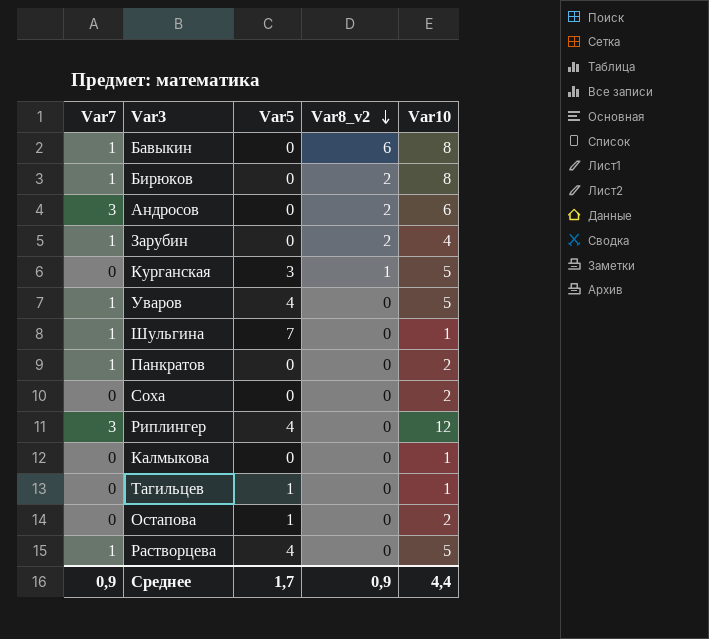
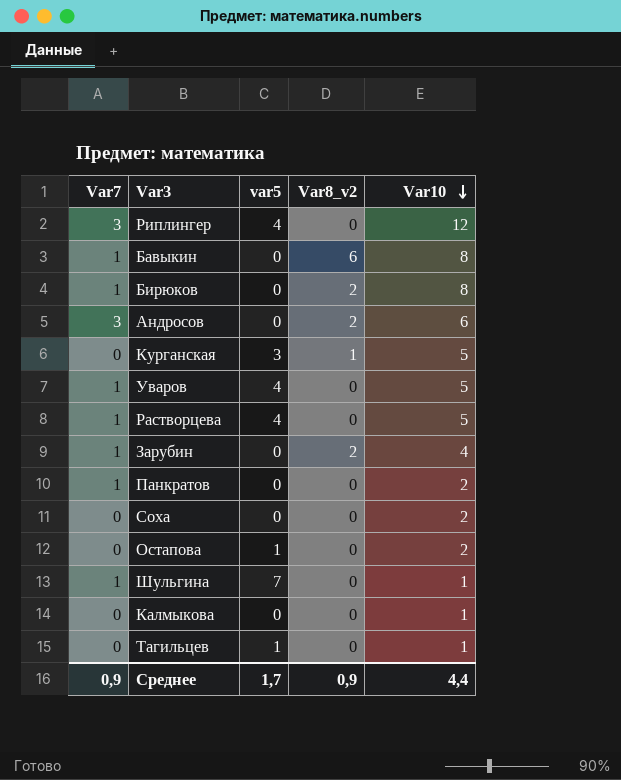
row order: Var8_v2 descending -> Var10 descending
column name: Var5 -> var5

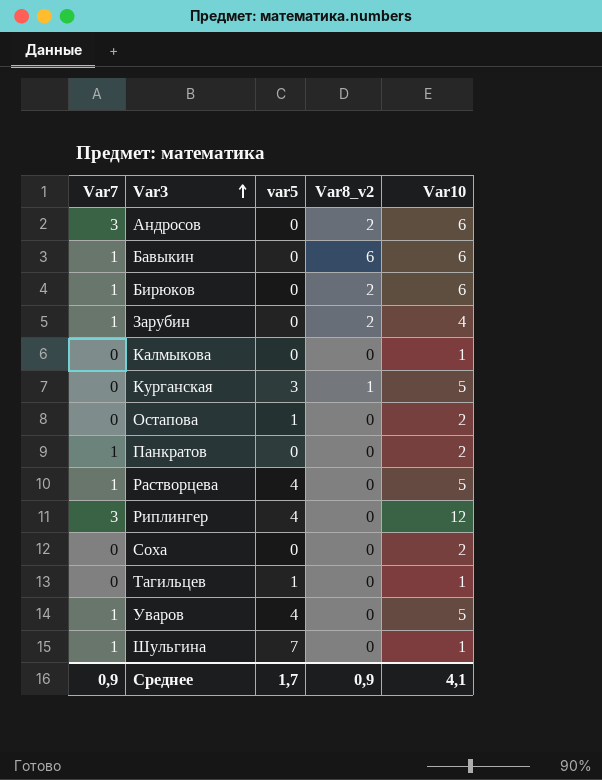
row order: Var10 descending -> Var3 ascending
Бавыкин | Var10: 8 -> 6
Бирюков | Var10: 8 -> 6
Среднее | Var10: 4,4 -> 4,1

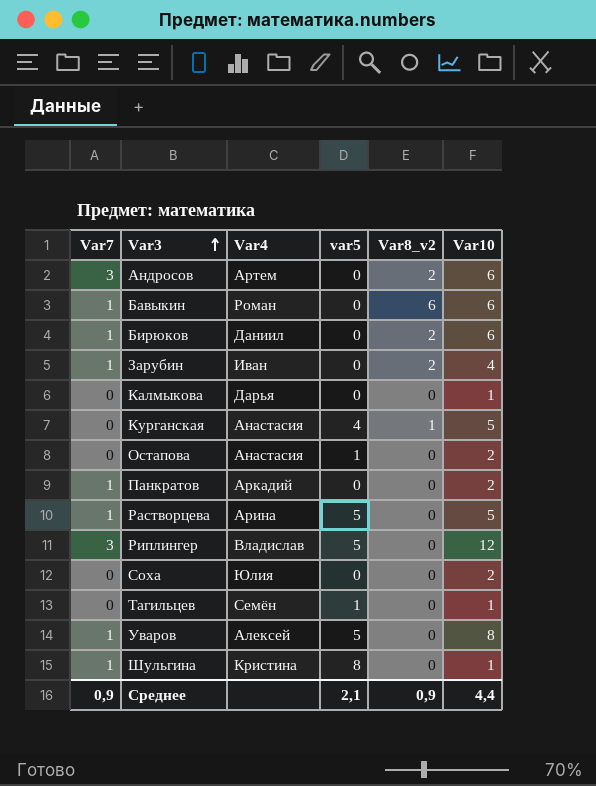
column Var4 | position: none -> 3
Курганская | var5: 3 -> 4
Растворцева | var5: 4 -> 5
Риплингер | var5: 4 -> 5
Уваров | var5: 4 -> 5
Уваров | Var10: 5 -> 8
Шульгина | var5: 7 -> 8
Среднее | var5: 1,7 -> 2,1
Среднее | Var10: 4,1 -> 4,4

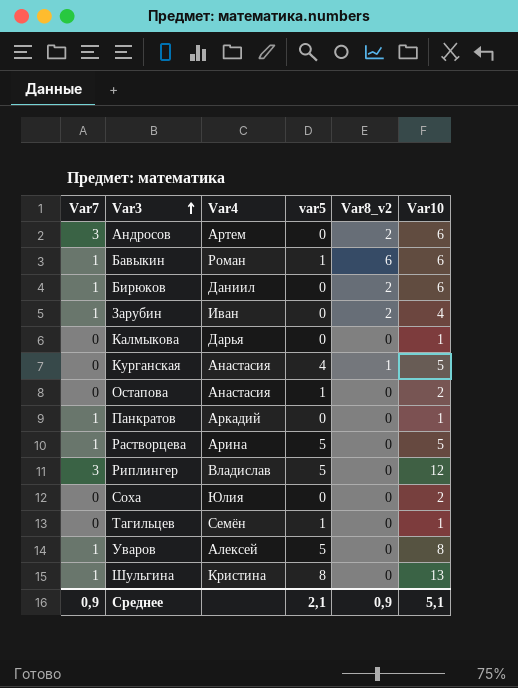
Бавыкин | var5: 0 -> 1
Панкратов | Var10: 2 -> 1
Шульгина | Var10: 1 -> 13
Среднее | Var10: 4,4 -> 5,1

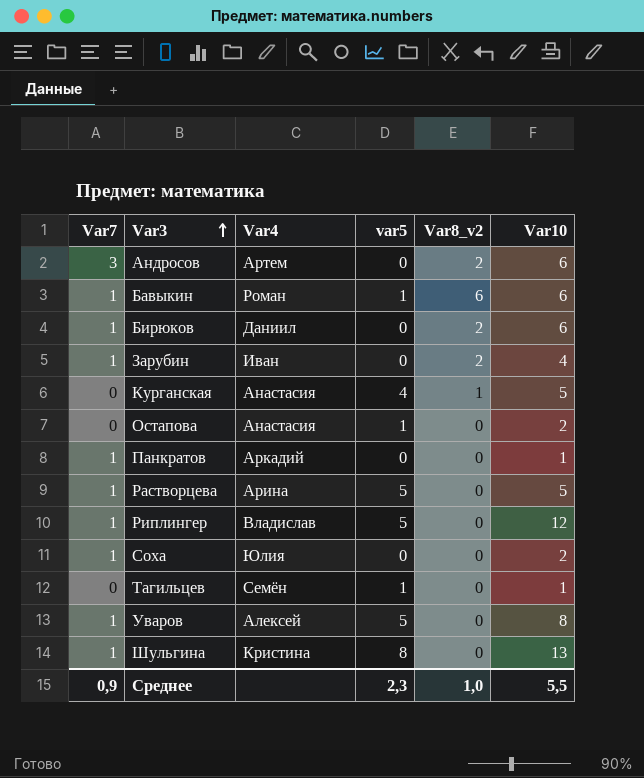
row Калмыкова: 0 | Дарья | 0 | 0 | 1 -> none
Риплингер | Var7: 3 -> 1
Соха | Var7: 0 -> 1
Среднее | var5: 2,1 -> 2,3
Среднее | Var8_v2: 0,9 -> 1,0
Среднее | Var10: 5,1 -> 5,5

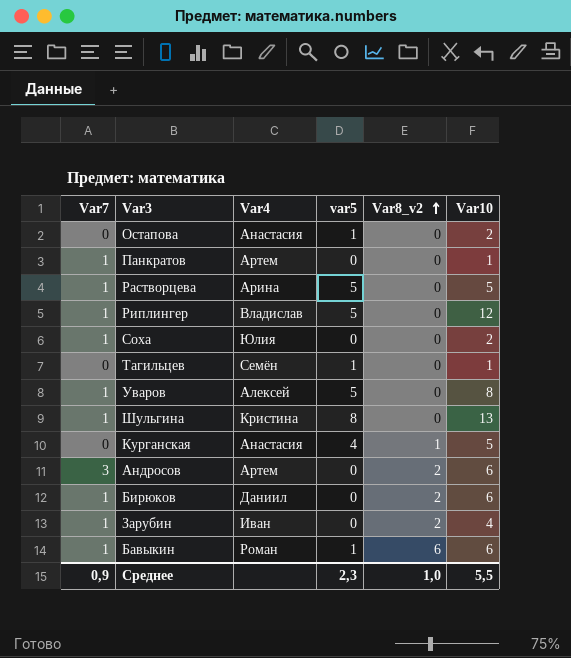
row order: Var3 ascending -> Var8_v2 ascending
Панкратов | Var4: Аркадий -> Артем

